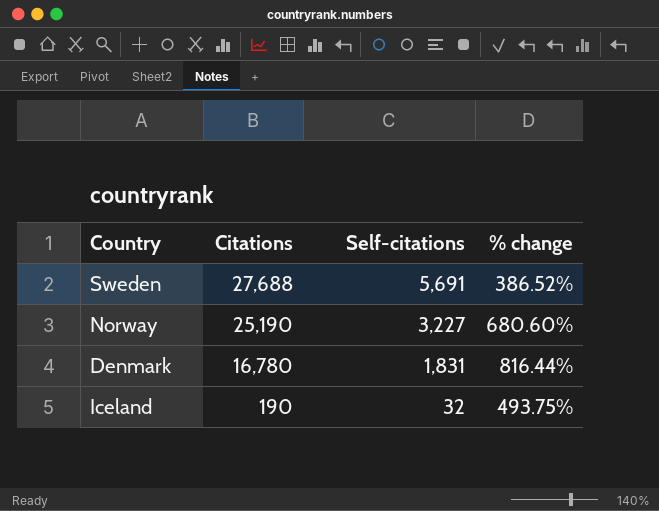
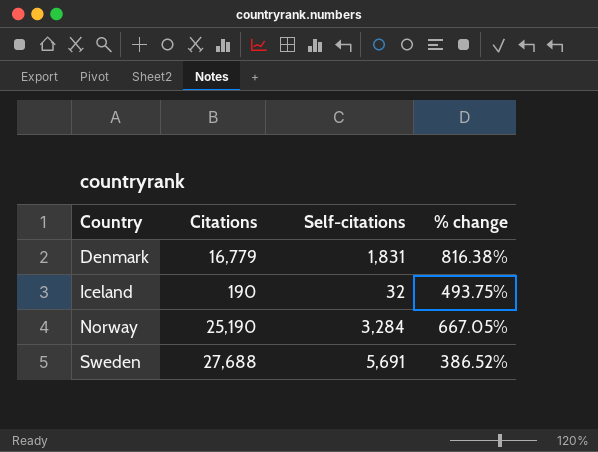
row order: Citations descending -> Country ascending
Denmark | Citations: 16,780 -> 16,779
Denmark | % change: 816.44% -> 816.38%
Norway | Self-citations: 3,227 -> 3,284
Norway | % change: 680.60% -> 667.05%

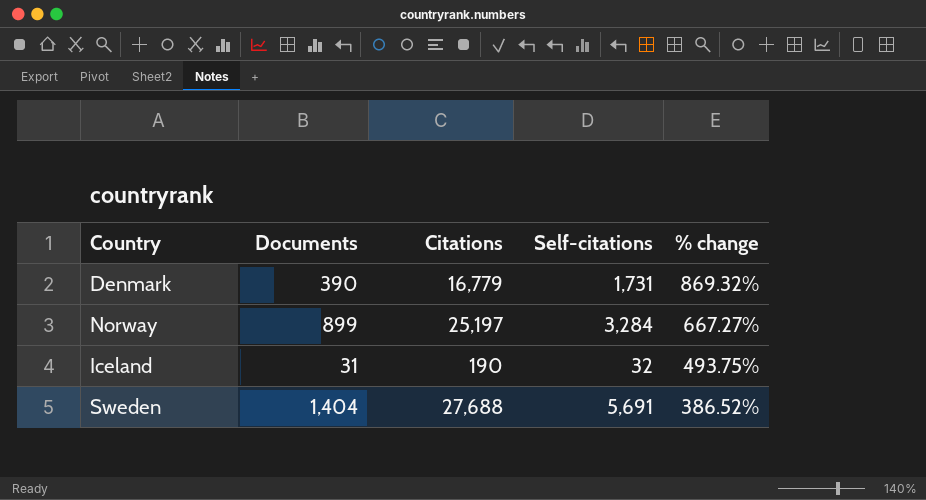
row order: Country ascending -> % change descending
column Documents | position: none -> 2
Denmark | Self-citations: 1,831 -> 1,731
Denmark | % change: 816.38% -> 869.32%
Norway | Citations: 25,190 -> 25,197
Norway | % change: 667.05% -> 667.27%

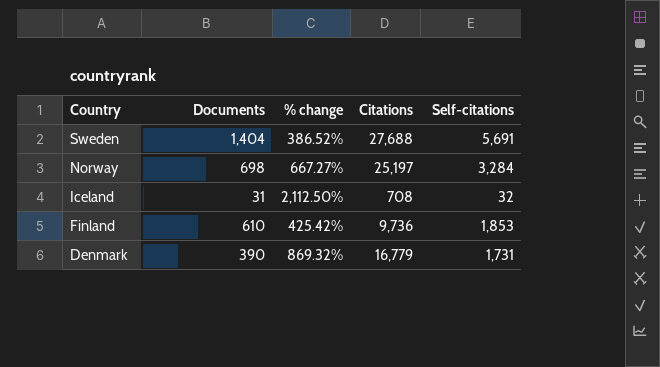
row order: % change descending -> Country descending
column % change | position: 5 -> 3
Norway | Documents: 899 -> 698
Iceland | % change: 493.75% -> 2,112.50%
Iceland | Citations: 190 -> 708
row Finland: none -> 610 | 425.42% | 9,736 | 1,853

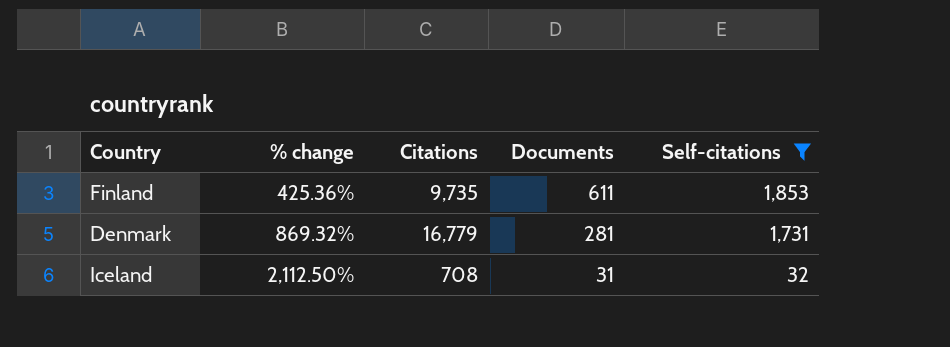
filter: none -> Self-citations <= 1,853
row order: Country descending -> % change ascending
column Documents | position: 2 -> 4
Finland | % change: 425.42% -> 425.36%
Finland | Citations: 9,736 -> 9,735
Finland | Documents: 610 -> 611
Denmark | Documents: 390 -> 281

